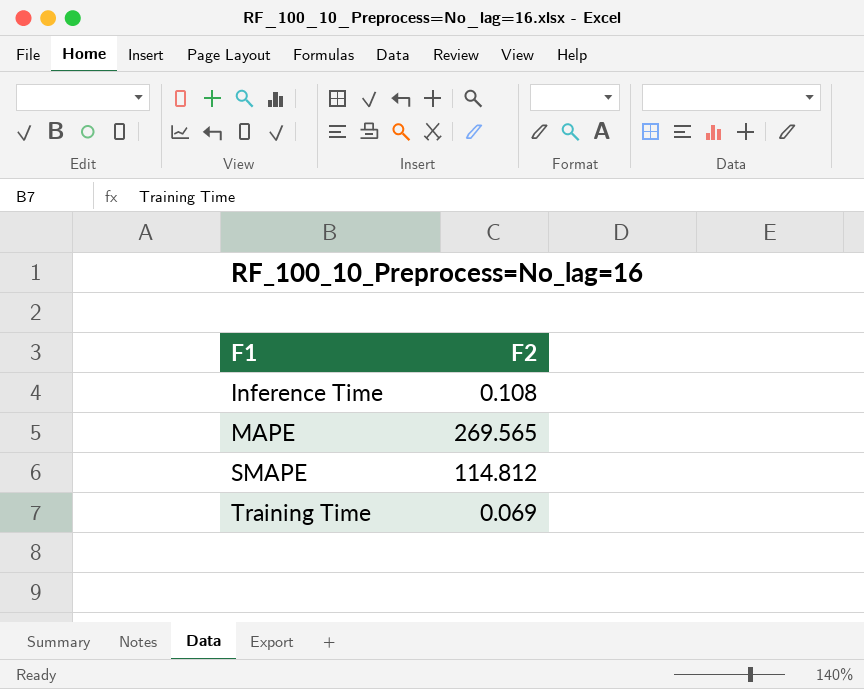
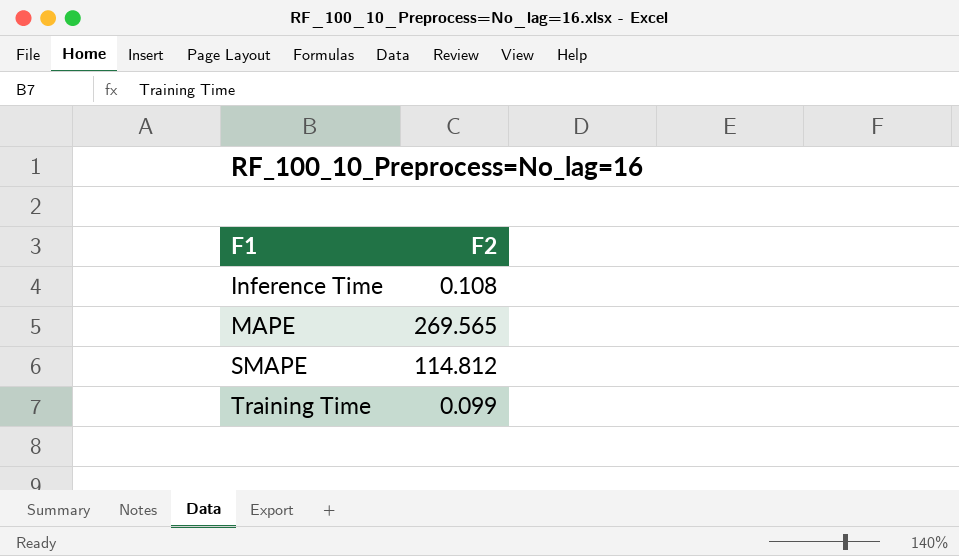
Training Time | F2: 0.069 -> 0.099

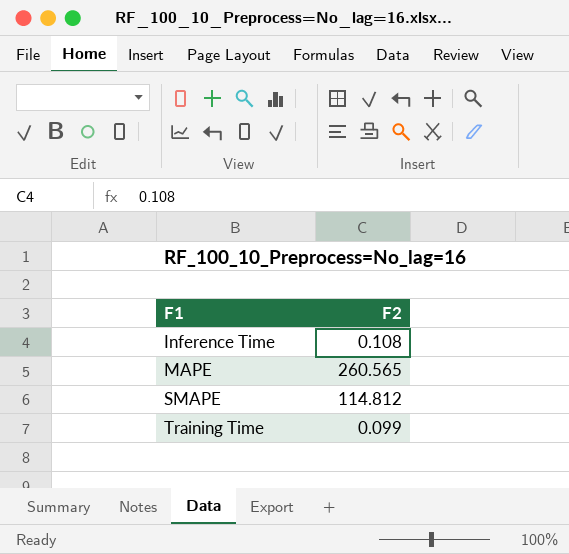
MAPE | F2: 269.565 -> 260.565

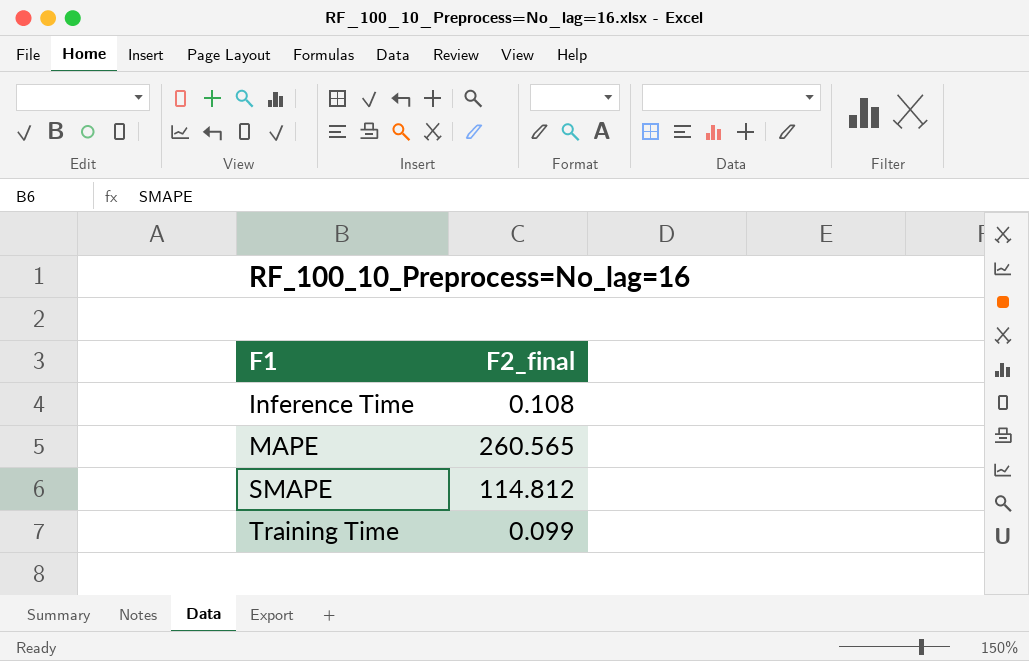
column name: F2 -> F2_final

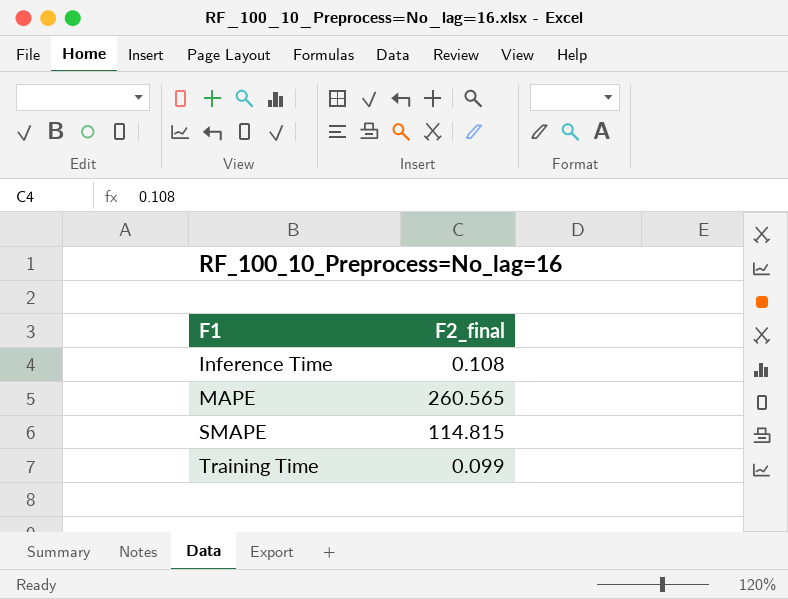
SMAPE | F2_final: 114.812 -> 114.815

